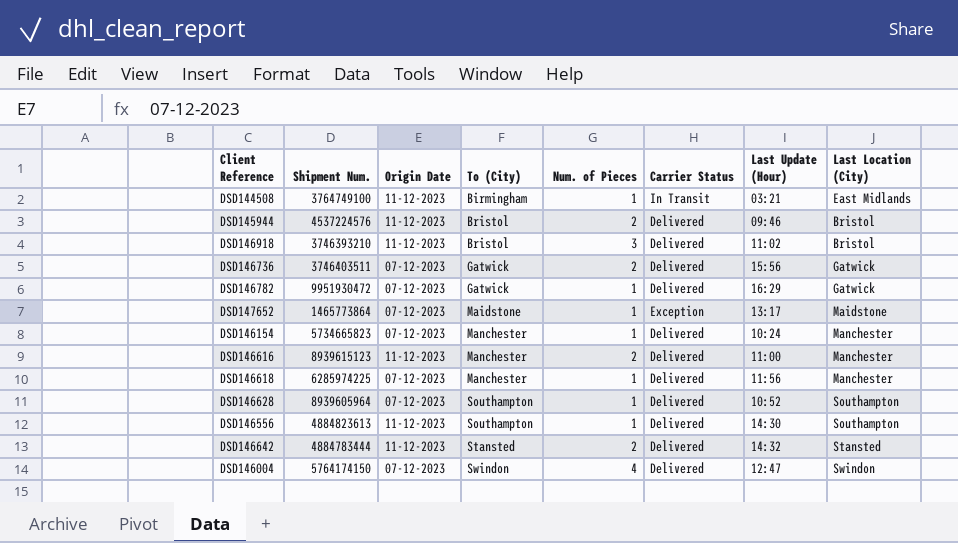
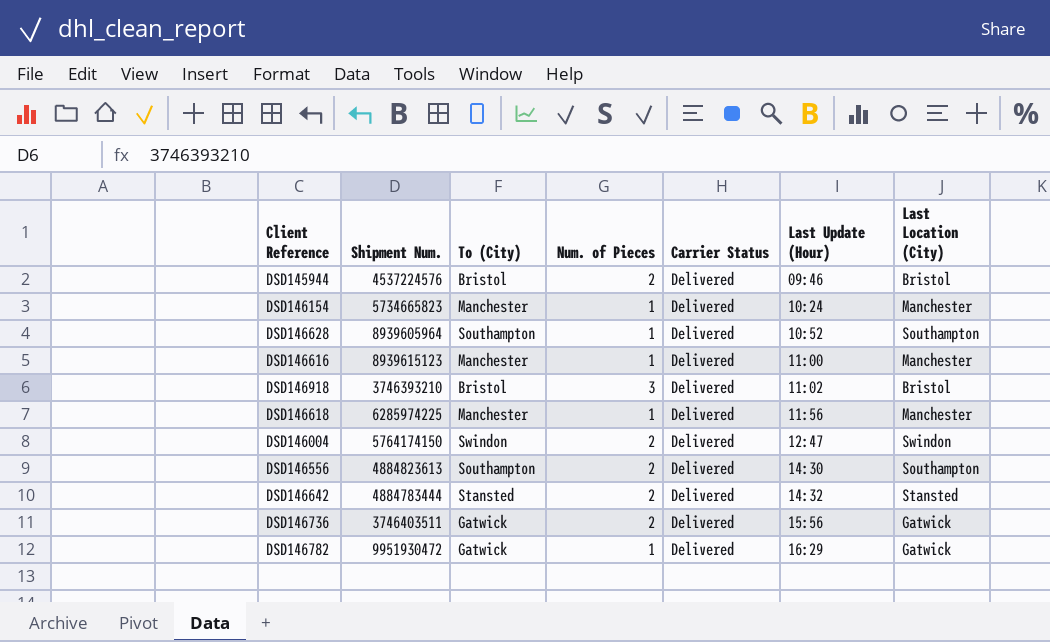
row order: To (City) ascending -> Last Update (Hour) ascending
column Origin Date | position: 3 -> none
row DSD144508: 3764749100 | 11-12-2023 | Birmingham | 1 | In Transit | 03:21 | East Midlands -> none
row DSD147652: 1465773864 | 07-12-2023 | Maidstone | 1 | Exception | 13:17 | Maidstone -> none
DSD146616 | Num. of Pieces: 2 -> 1
DSD146004 | Num. of Pieces: 4 -> 2
DSD146556 | Num. of Pieces: 1 -> 2

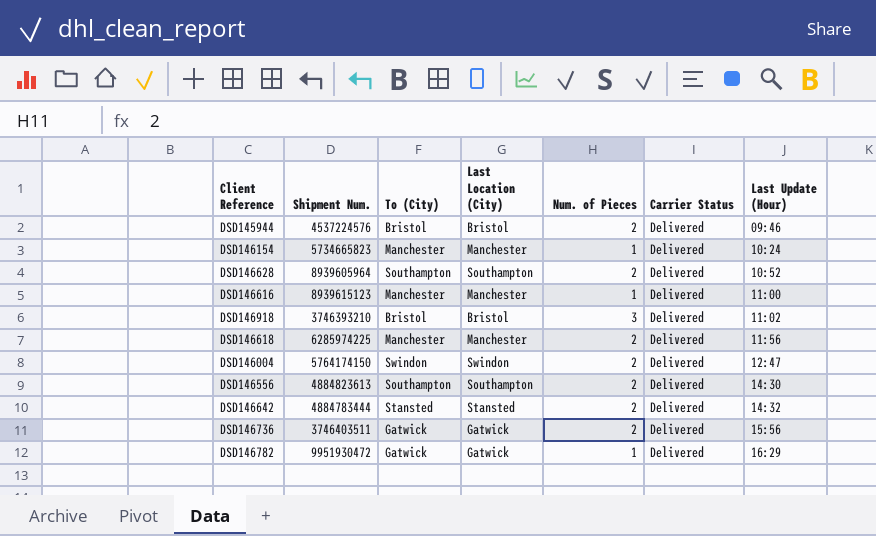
column Last Location (City) | position: 7 -> 4
DSD146628 | Num. of Pieces: 1 -> 2
DSD146618 | Num. of Pieces: 1 -> 2

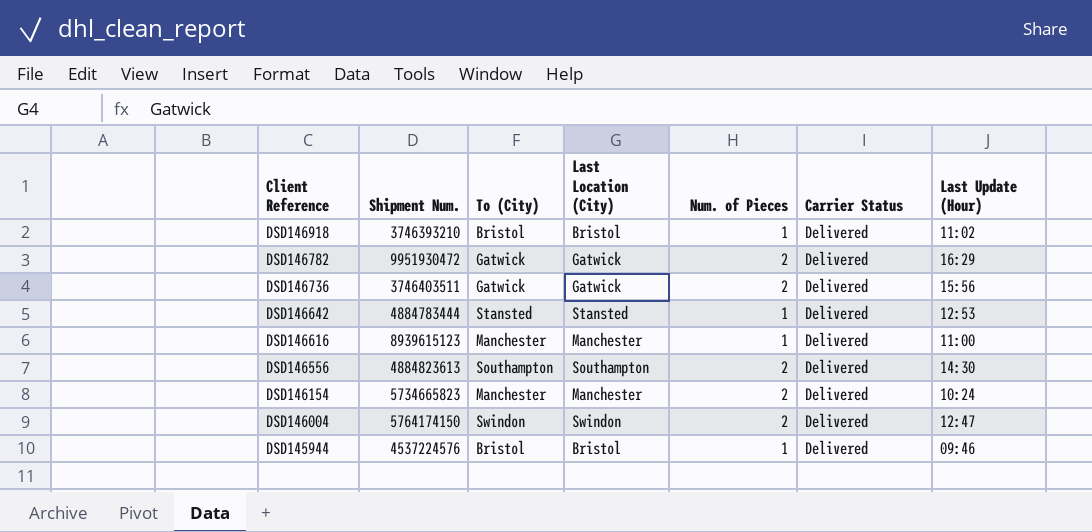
row order: Last Update (Hour) ascending -> Client Reference descending
row DSD146628: 8939605964 | Southampton | Southampton | 2 | Delivered | 10:52 -> none
row DSD146618: 6285974225 | Manchester | Manchester | 2 | Delivered | 11:56 -> none
DSD146918 | Num. of Pieces: 3 -> 1
DSD146782 | Num. of Pieces: 1 -> 2
DSD146642 | Num. of Pieces: 2 -> 1
DSD146642 | Last Update (Hour): 14:32 -> 12:53
DSD146154 | Num. of Pieces: 1 -> 2
DSD145944 | Num. of Pieces: 2 -> 1

